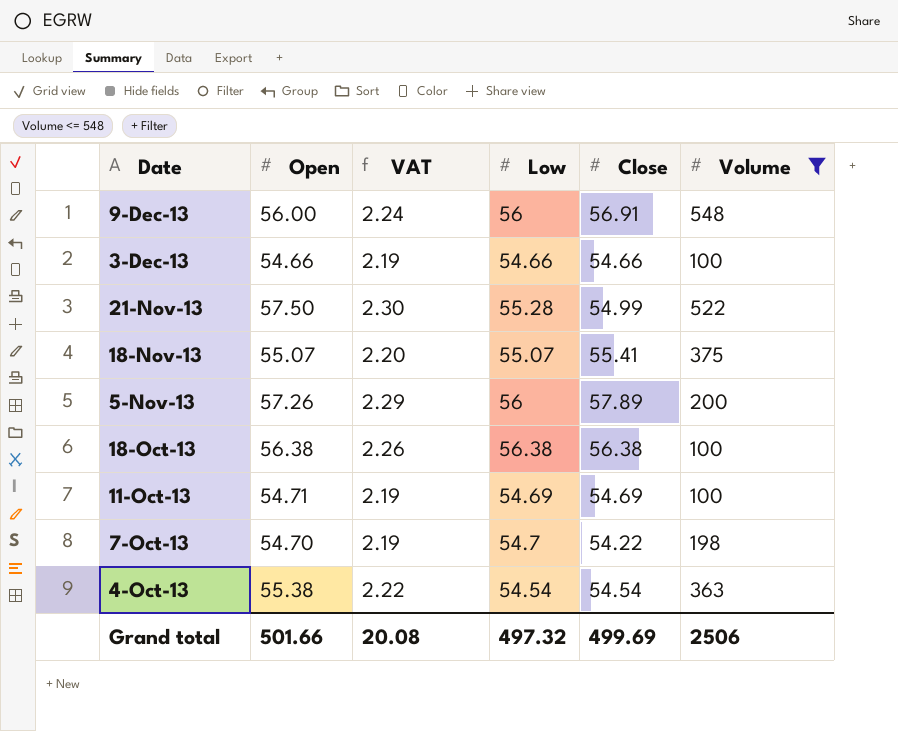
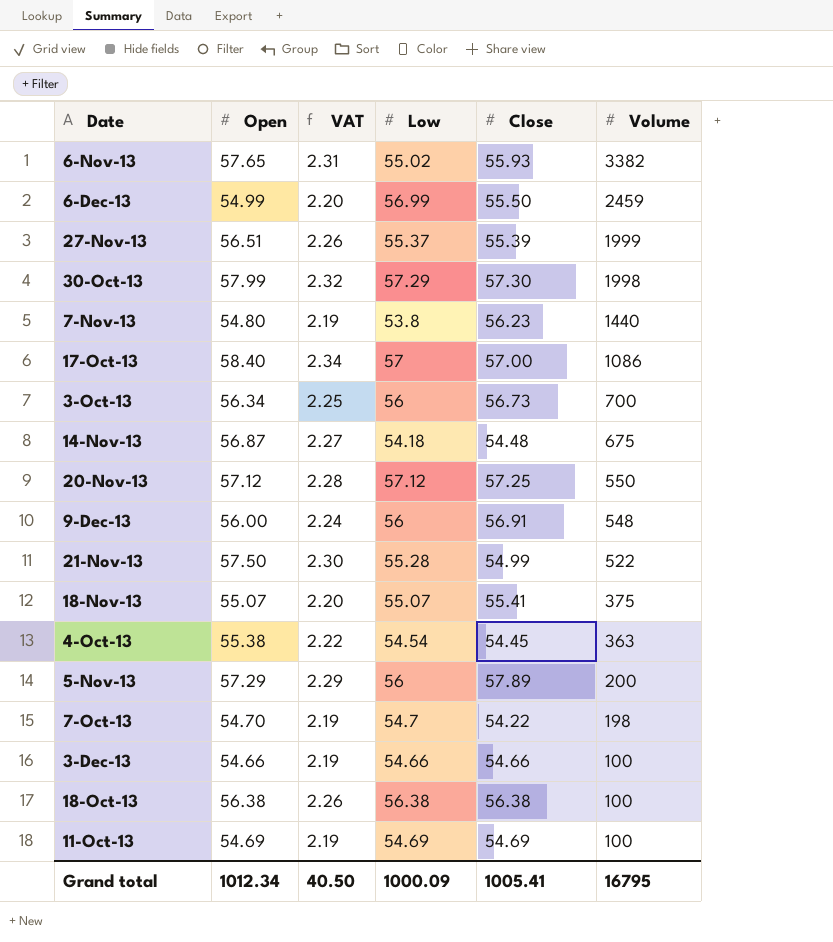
filter: Volume <= 548 -> none
row order: Date descending -> Volume descending
4-Oct-13 | Close: 54.54 -> 54.45
5-Nov-13 | Open: 57.26 -> 57.29
11-Oct-13 | Open: 54.71 -> 54.69
Grand total | Open: 501.66 -> 1012.34
Grand total | VAT: 20.08 -> 40.50
Grand total | Low: 497.32 -> 1000.09
Grand total | Close: 499.69 -> 1005.41
Grand total | Volume: 2506 -> 16795

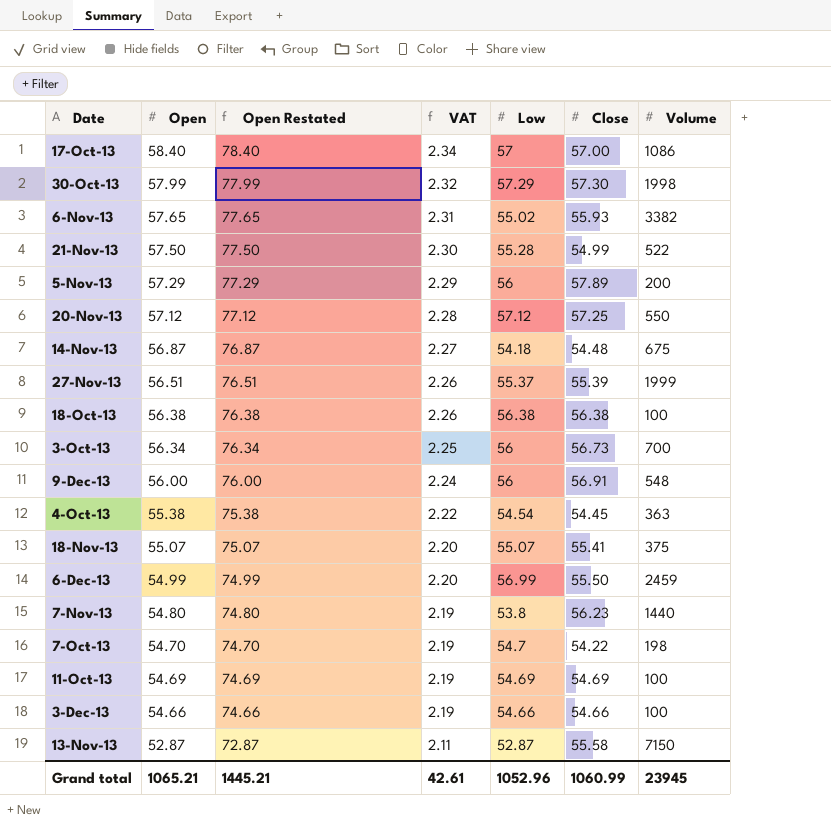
row order: Volume descending -> Open descending
column Open Restated | formula: none -> [Open] + 20
row 13-Nov-13: none -> 52.87 | 72.87 | 2.11 | 52.87 | 55.58 | 7150
Grand total | Open: 1012.34 -> 1065.21
Grand total | VAT: 40.50 -> 42.61
Grand total | Low: 1000.09 -> 1052.96
Grand total | Close: 1005.41 -> 1060.99
Grand total | Volume: 16795 -> 23945

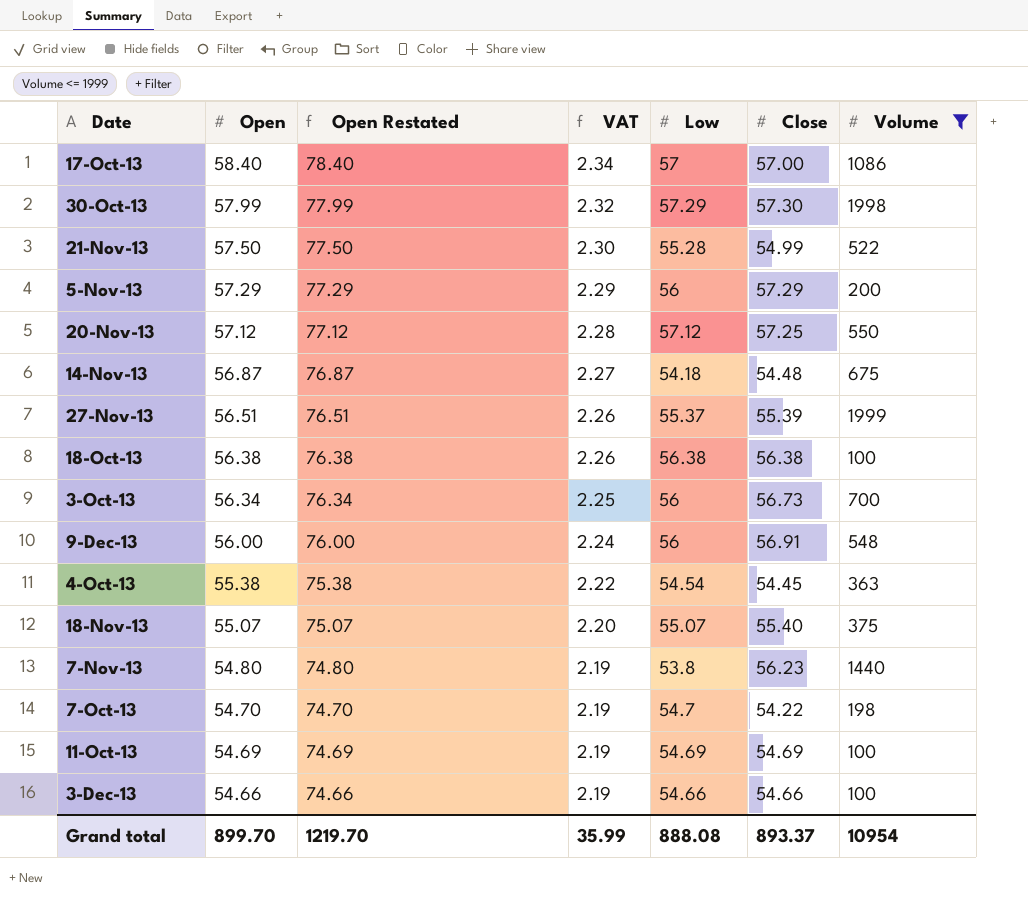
filter: none -> Volume <= 1999
5-Nov-13 | Close: 57.89 -> 57.29
18-Nov-13 | Close: 55.41 -> 55.40
Grand total | Open: 1065.21 -> 899.70
Grand total | Open Restated: 1445.21 -> 1219.70
Grand total | VAT: 42.61 -> 35.99
Grand total | Low: 1052.96 -> 888.08
Grand total | Close: 1060.99 -> 893.37
Grand total | Volume: 23945 -> 10954

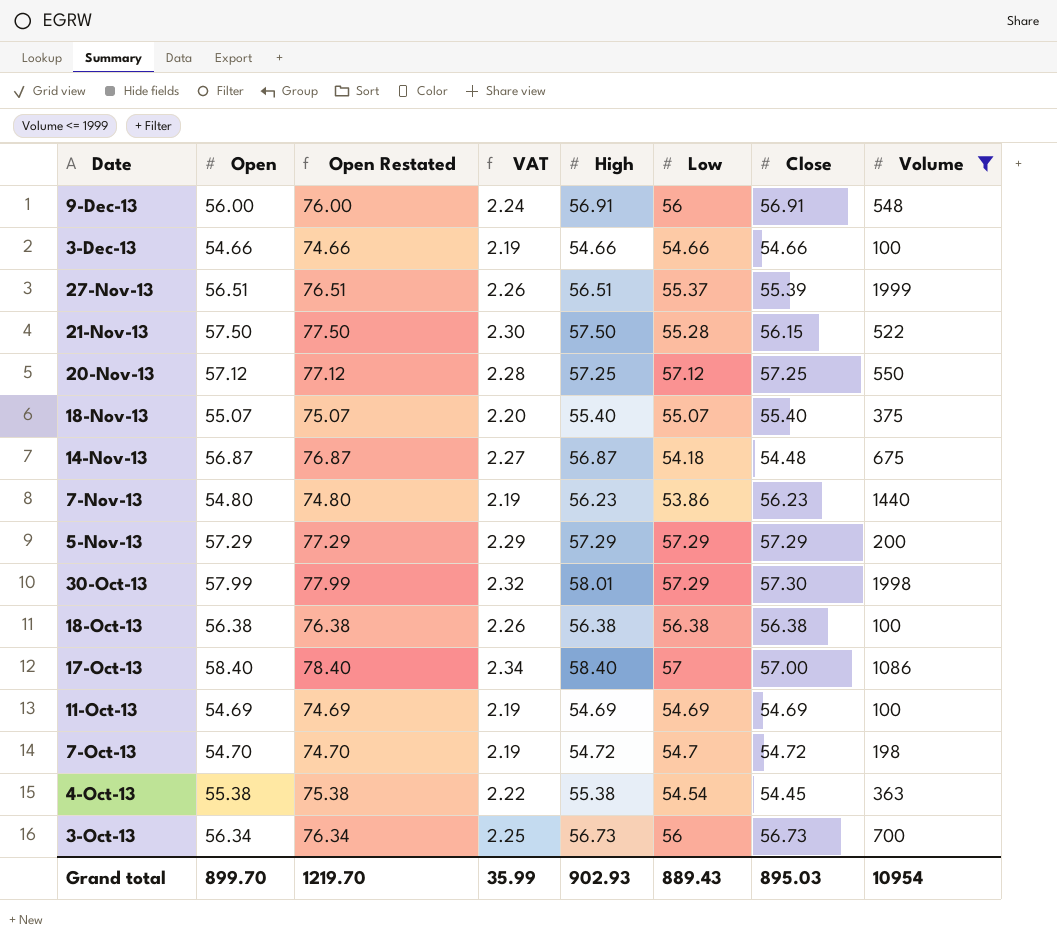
row order: Open descending -> Date descending
column High | position: none -> 5
21-Nov-13 | Close: 54.99 -> 56.15
7-Nov-13 | Low: 53.8 -> 53.86
5-Nov-13 | Low: 56 -> 57.29
7-Oct-13 | Close: 54.22 -> 54.72
Grand total | Low: 888.08 -> 889.43
Grand total | Close: 893.37 -> 895.03

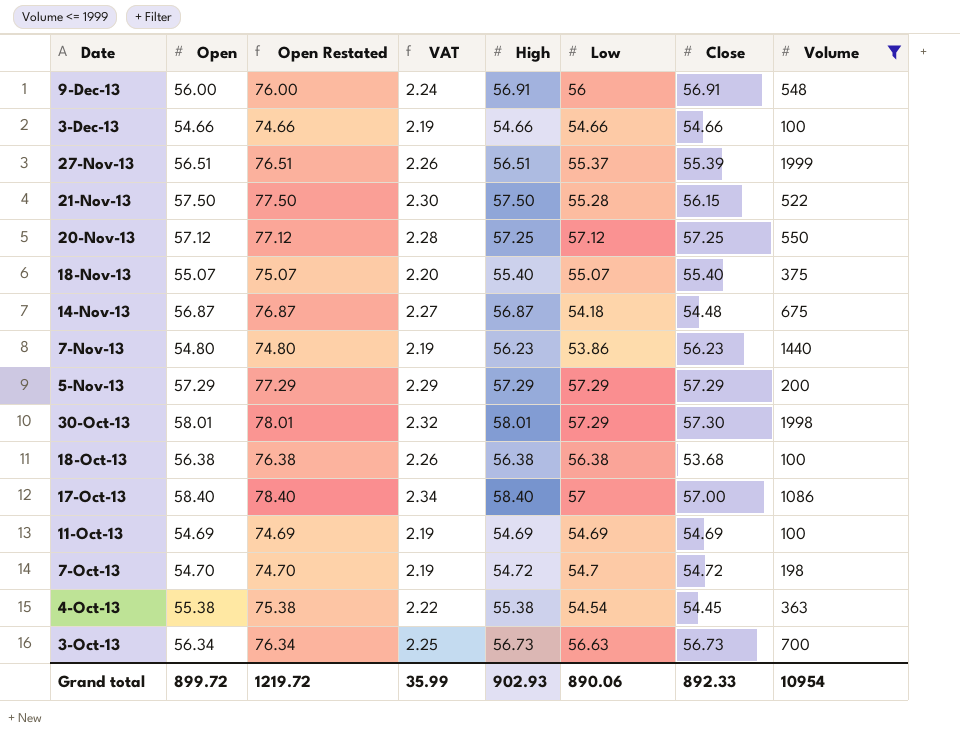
30-Oct-13 | Open: 57.99 -> 58.01
30-Oct-13 | Open Restated: 77.99 -> 78.01
18-Oct-13 | Close: 56.38 -> 53.68
3-Oct-13 | Low: 56 -> 56.63
Grand total | Open: 899.70 -> 899.72
Grand total | Open Restated: 1219.70 -> 1219.72
Grand total | Low: 889.43 -> 890.06
Grand total | Close: 895.03 -> 892.33

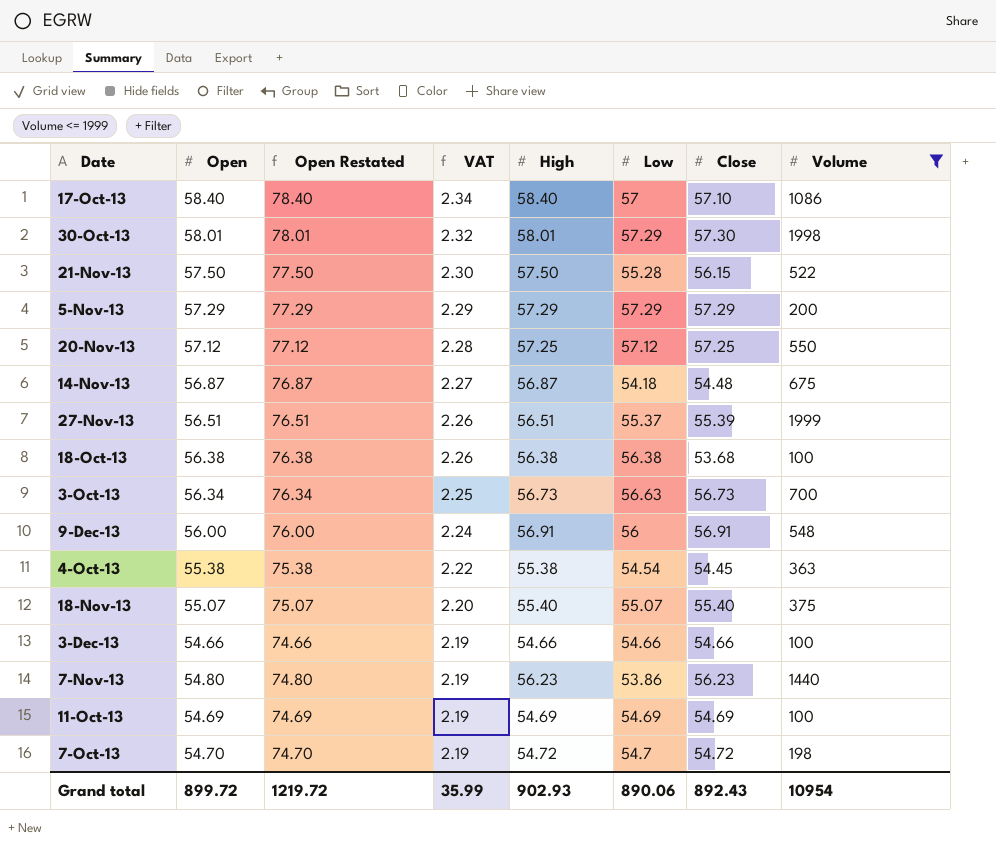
row order: Date descending -> VAT descending
17-Oct-13 | Close: 57.00 -> 57.10
Grand total | Close: 892.33 -> 892.43

